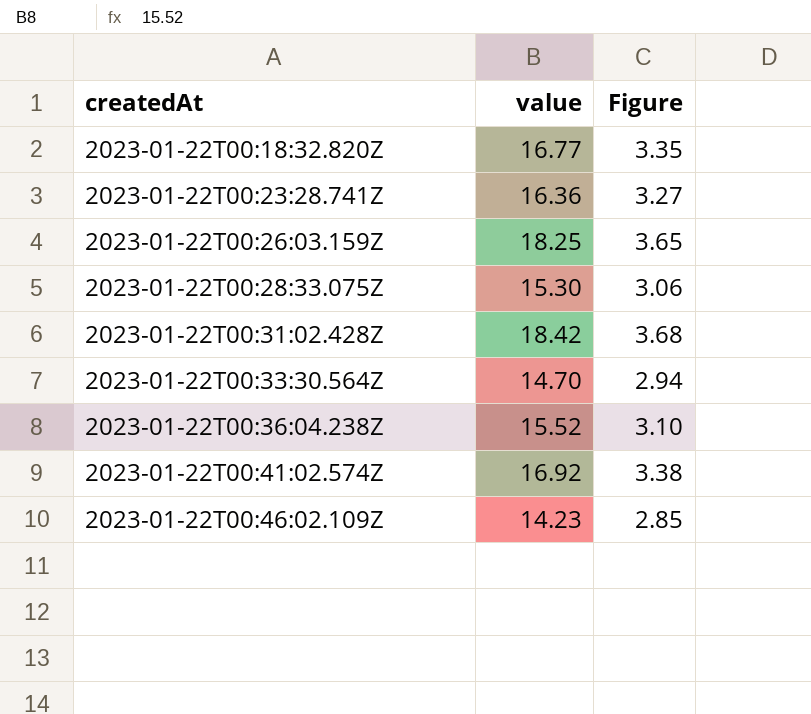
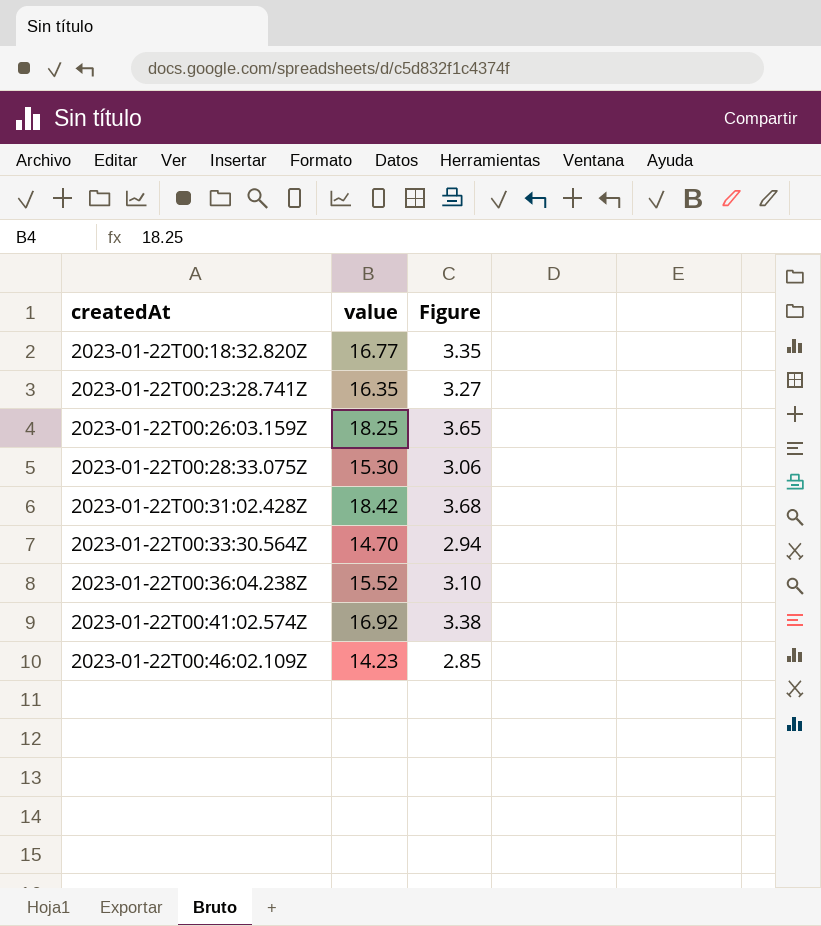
2023-01-22T00:23:28.741Z | value: 16.36 -> 16.35

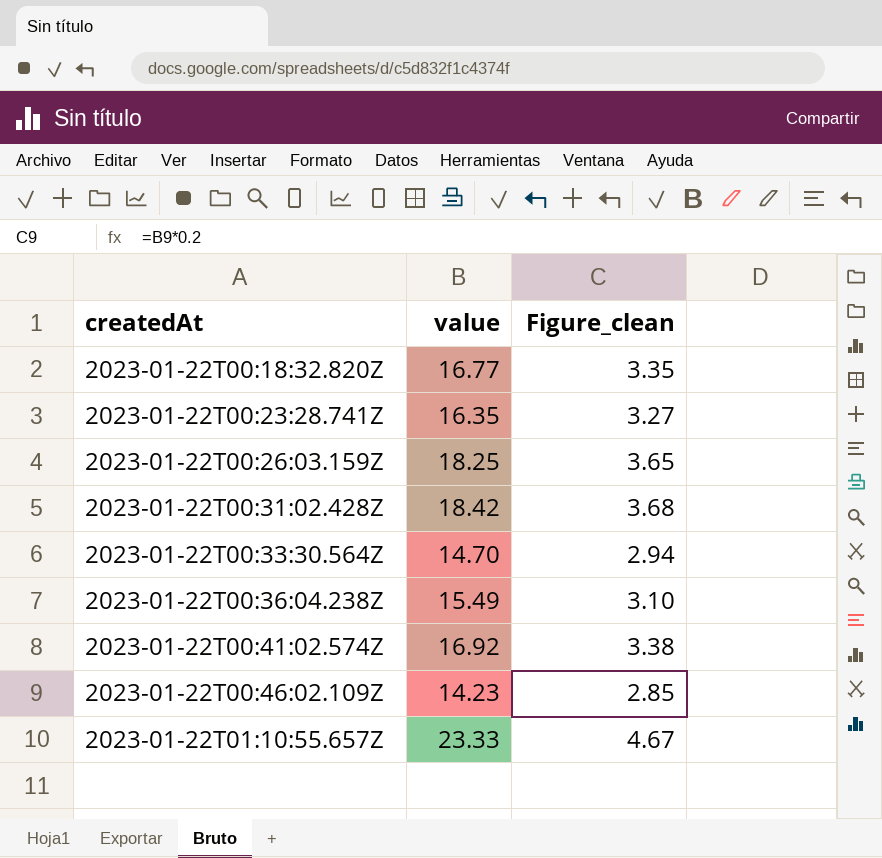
column name: Figure -> Figure_clean
row 2023-01-22T00:28:33.075Z: 15.30 | 3.06 -> none
2023-01-22T00:36:04.238Z | value: 15.52 -> 15.49
row 2023-01-22T01:10:55.657Z: none -> 23.33 | 4.67

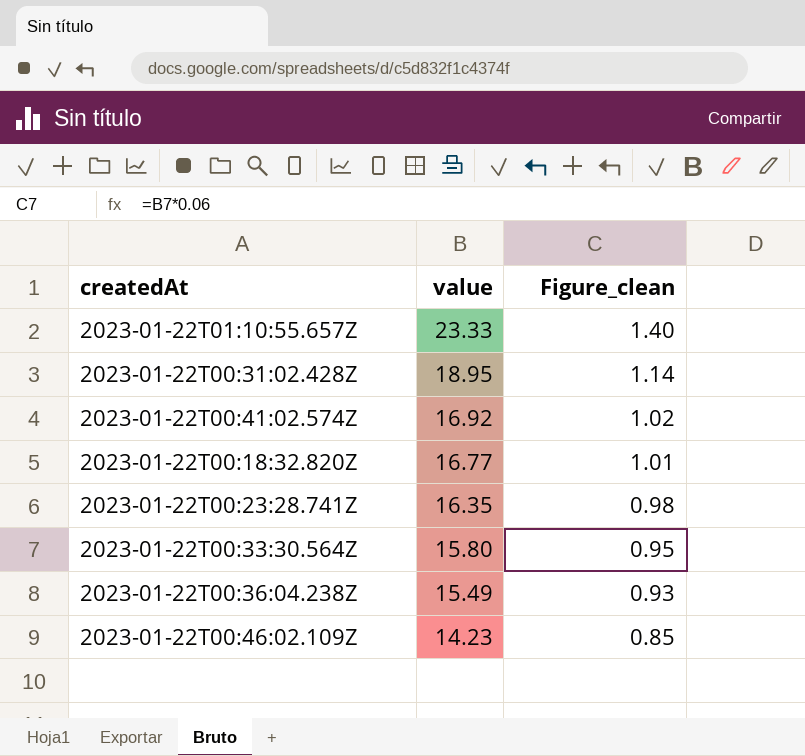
row order: createdAt ascending -> value descending
column Figure_clean | formula: [value] * 0.2 -> [value] * 0.06
row 2023-01-22T00:26:03.159Z: 18.25 | 3.65 -> none
2023-01-22T00:31:02.428Z | value: 18.42 -> 18.95
2023-01-22T00:33:30.564Z | value: 14.70 -> 15.80

